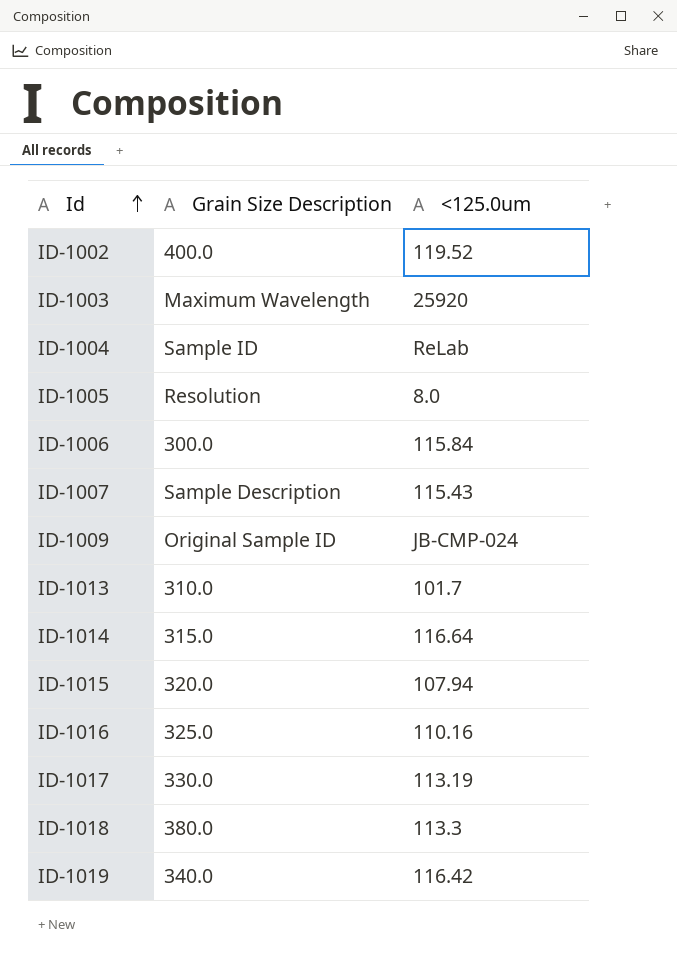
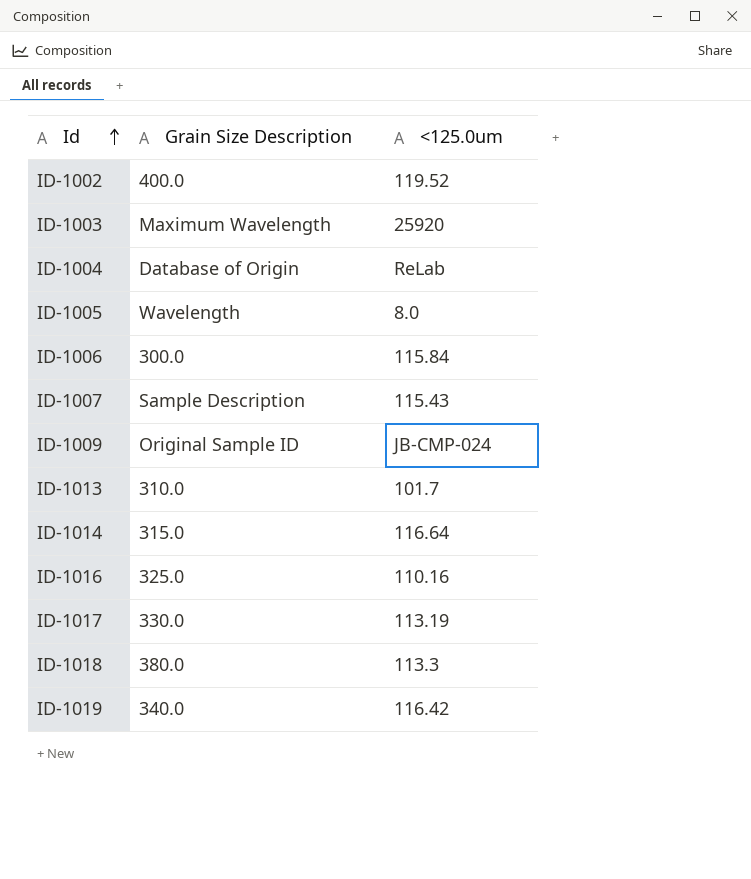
row ID-1015: 320.0 | 107.94 -> none
ID-1004 | Grain Size Description: Sample ID -> Database of Origin
ID-1005 | Grain Size Description: Resolution -> Wavelength

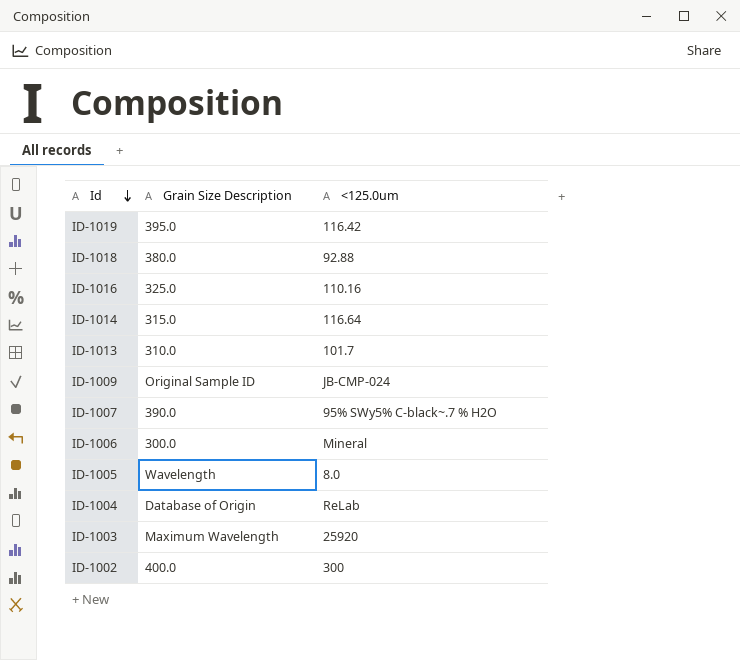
row order: Id ascending -> Id descending
row ID-1017: 330.0 | 113.19 -> none
ID-1019 | Grain Size Description: 340.0 -> 395.0
ID-1018 | <125.0um: 113.3 -> 92.88
ID-1007 | Grain Size Description: Sample Description -> 390.0
ID-1007 | <125.0um: 115.43 -> 95% SWy5% C-black~.7 % H2O
ID-1006 | <125.0um: 115.84 -> Mineral
ID-1002 | <125.0um: 119.52 -> 300

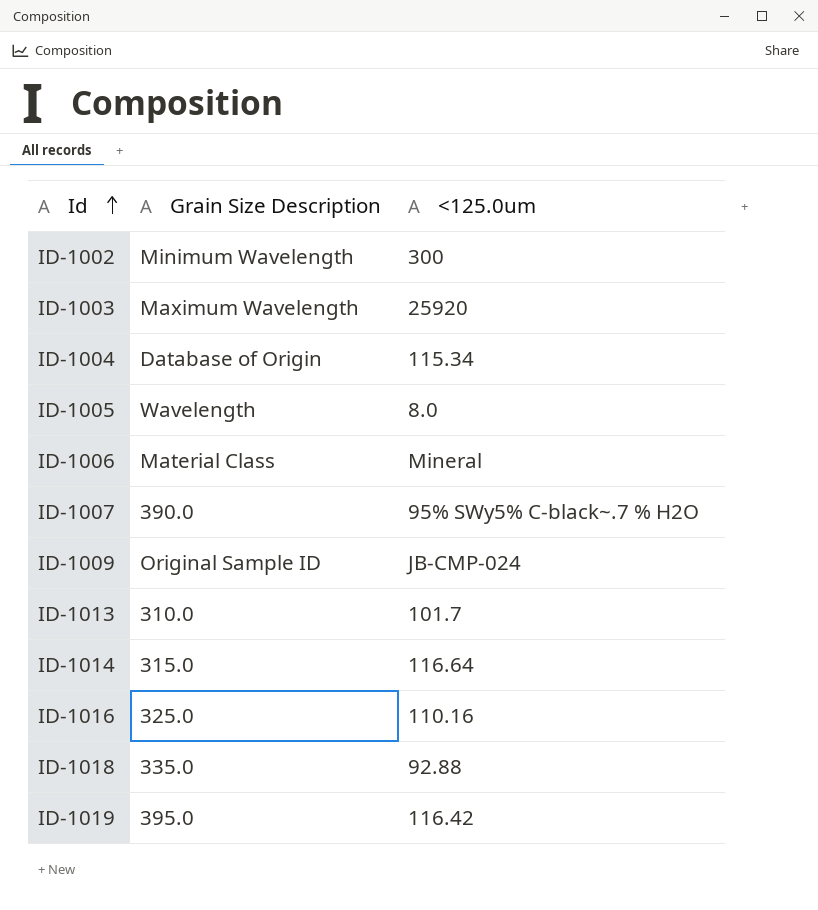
row order: Id descending -> Id ascending
ID-1002 | Grain Size Description: 400.0 -> Minimum Wavelength
ID-1004 | <125.0um: ReLab -> 115.34
ID-1006 | Grain Size Description: 300.0 -> Material Class
ID-1018 | Grain Size Description: 380.0 -> 335.0

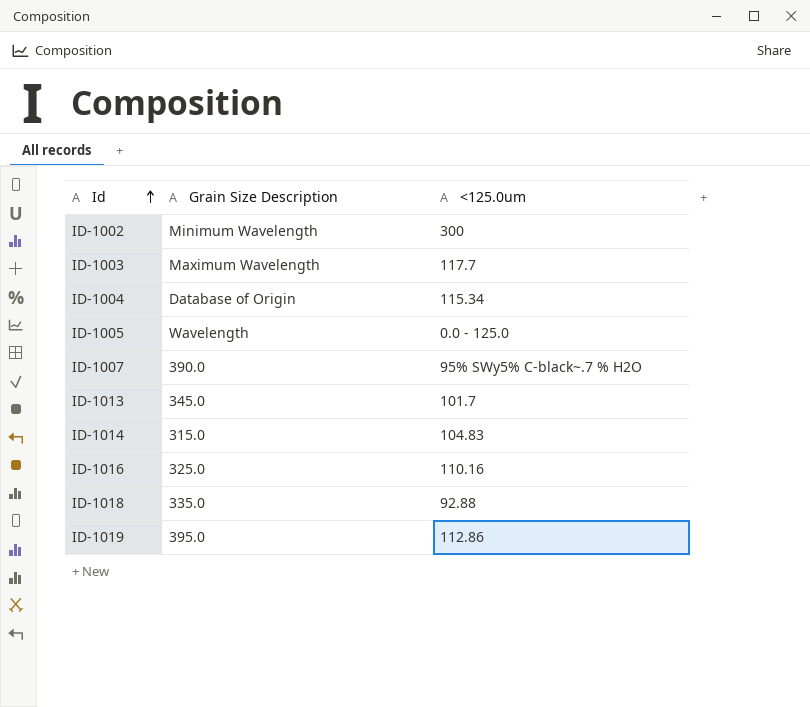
row ID-1006: Material Class | Mineral -> none
row ID-1009: Original Sample ID | JB-CMP-024 -> none
ID-1003 | <125.0um: 25920 -> 117.7
ID-1005 | <125.0um: 8.0 -> 0.0 - 125.0
ID-1013 | Grain Size Description: 310.0 -> 345.0
ID-1014 | <125.0um: 116.64 -> 104.83
ID-1019 | <125.0um: 116.42 -> 112.86

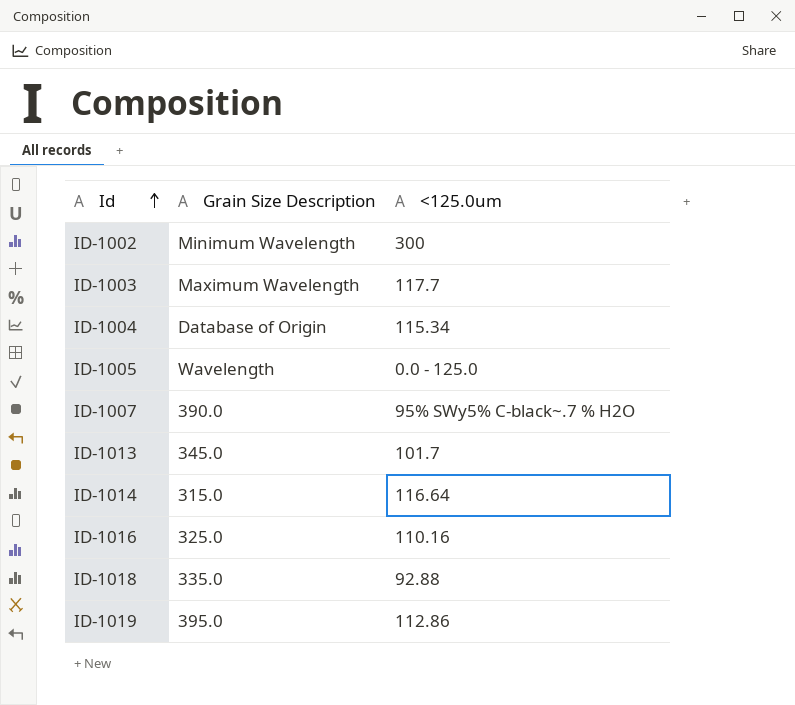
ID-1014 | <125.0um: 104.83 -> 116.64

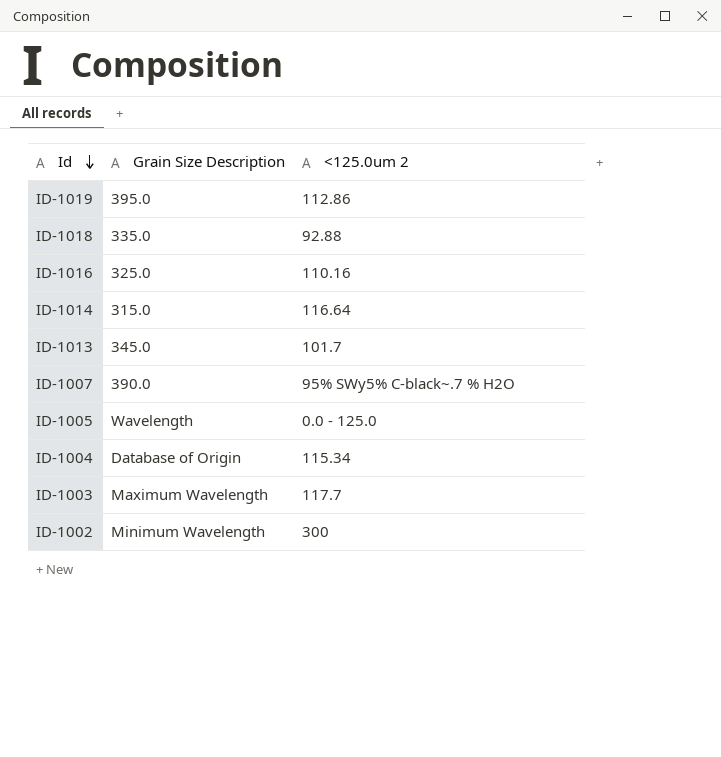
row order: Id ascending -> Id descending
column name: <125.0um -> <125.0um 2

